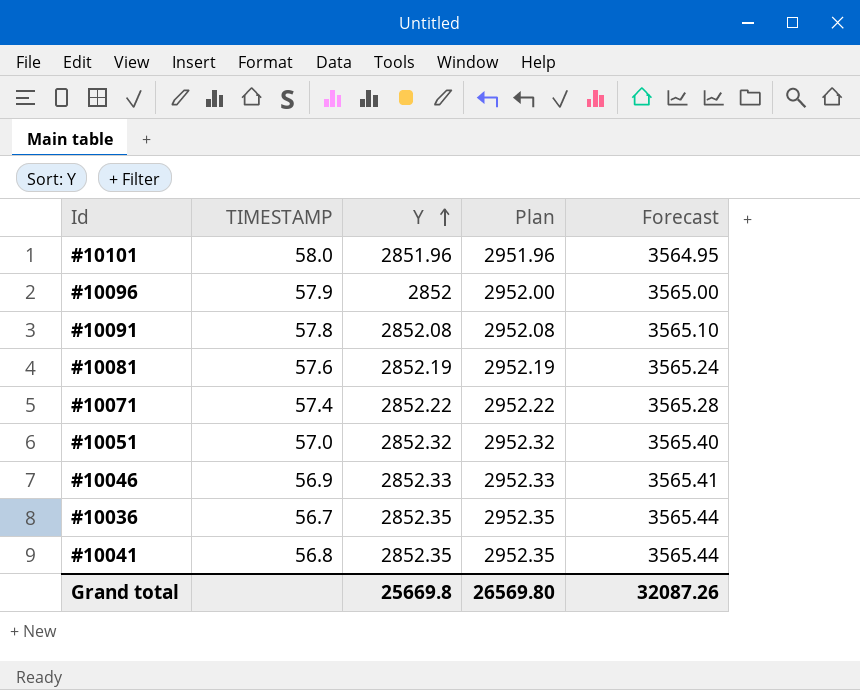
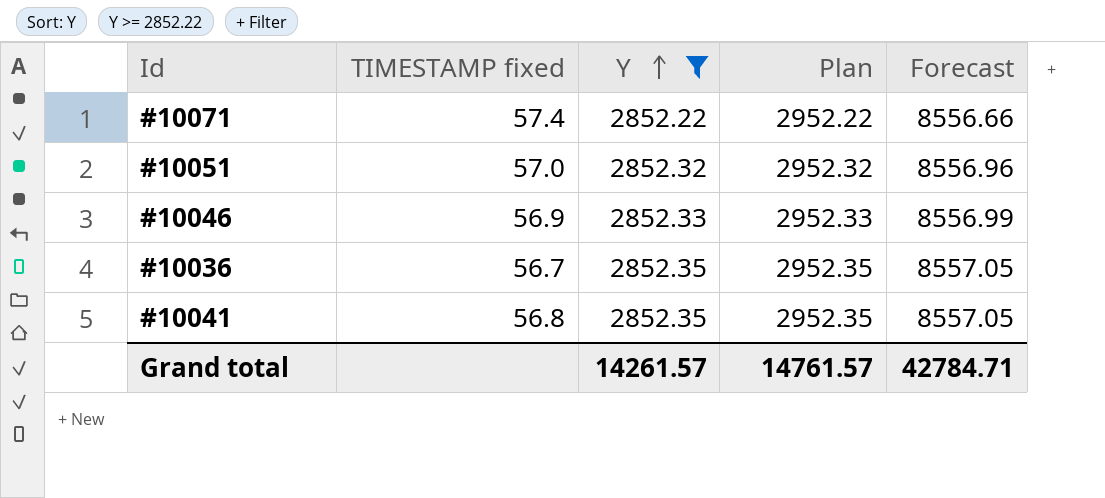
filter: none -> Y >= 2852.22
column name: TIMESTAMP -> TIMESTAMP fixed
column Forecast | formula: [Y] * 1.25 -> [Y] * 3
Grand total | Y: 25669.8 -> 14261.57
Grand total | Plan: 26569.80 -> 14761.57
Grand total | Forecast: 32087.26 -> 42784.71

